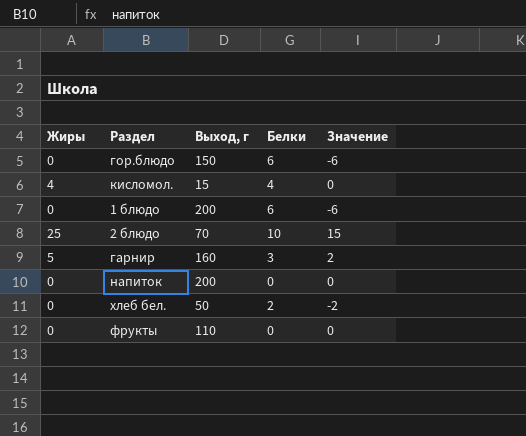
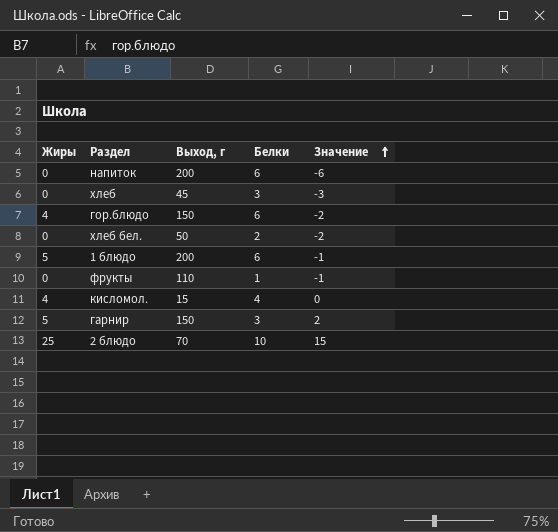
row order: none -> Значение ascending
напиток | Белки: 0 -> 6
напиток | Значение: 0 -> -6
row хлеб: none -> 0 | 45 | 3 | -3
гор.блюдо | Жиры: 0 -> 4
гор.блюдо | Значение: -6 -> -2
1 блюдо | Жиры: 0 -> 5
1 блюдо | Значение: -6 -> -1
фрукты | Белки: 0 -> 1
фрукты | Значение: 0 -> -1
гарнир | Выход, г: 160 -> 150

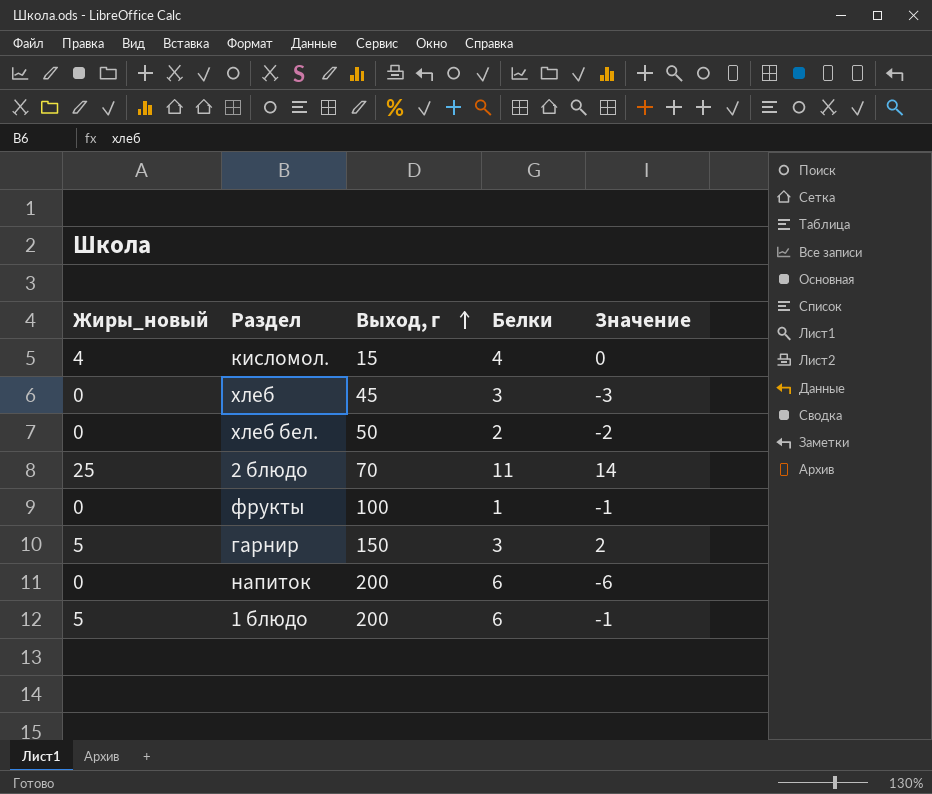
row order: Значение ascending -> Выход, г ascending
column name: Жиры -> Жиры_новый
row гор.блюдо: 4 | 150 | 6 | -2 -> none
2 блюдо | Белки: 10 -> 11
2 блюдо | Значение: 15 -> 14
фрукты | Выход, г: 110 -> 100

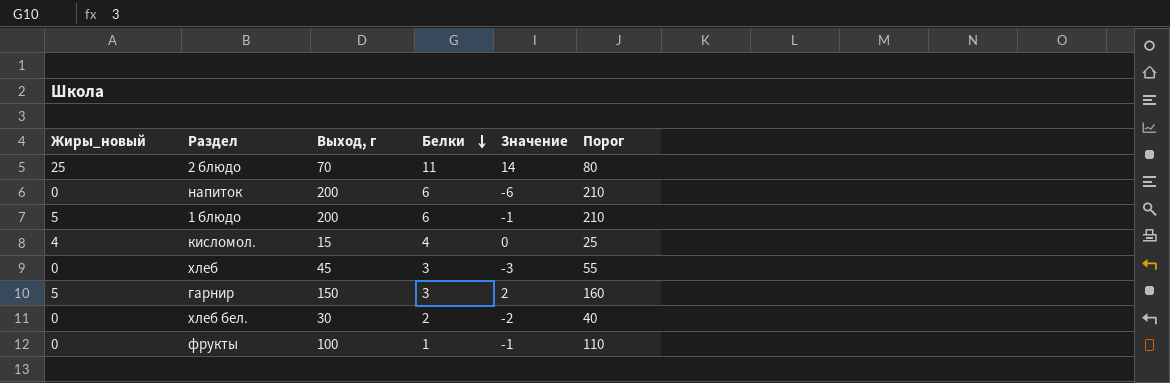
row order: Выход, г ascending -> Белки descending
column Порог | formula: none -> [Выход, г] + 10
хлеб бел. | Выход, г: 50 -> 30

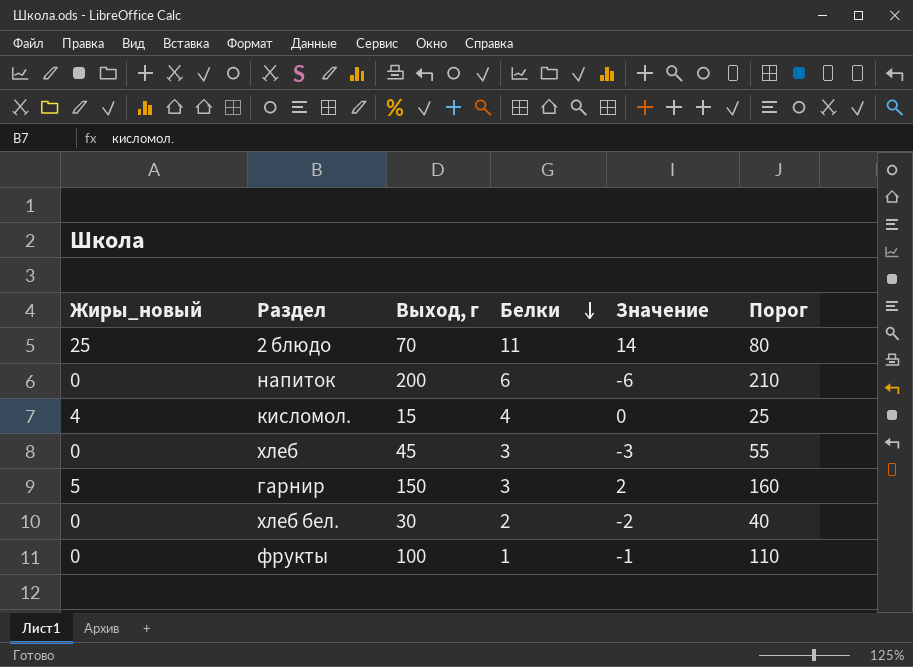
row 1 блюдо: 5 | 200 | 6 | -1 | 210 -> none

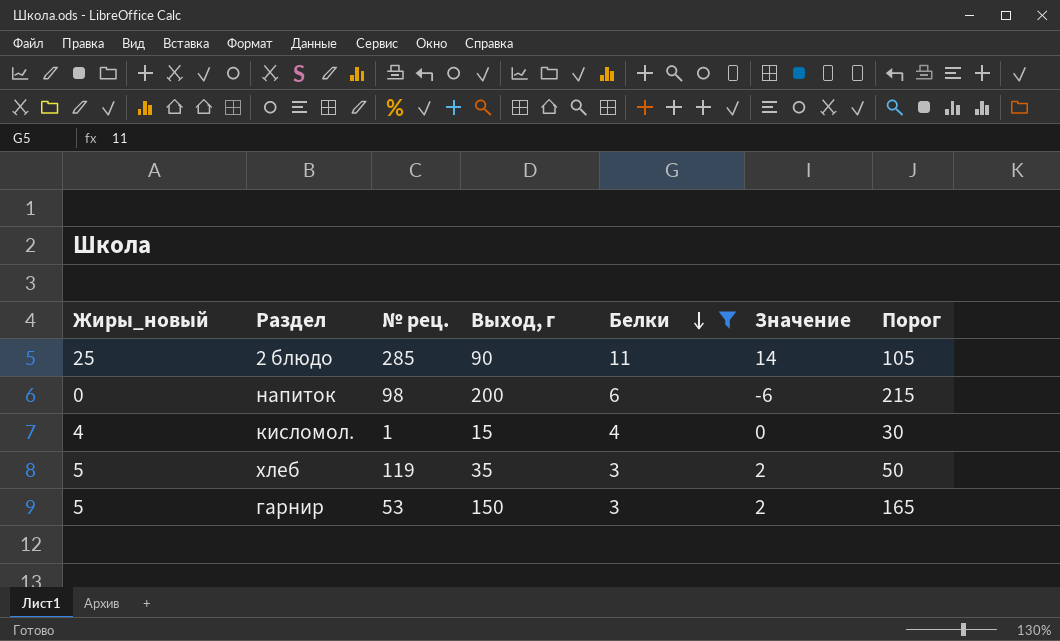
filter: none -> Белки >= 3
column № рец. | position: none -> 3
column Порог | formula: [Выход, г] + 10 -> [Выход, г] + 15
2 блюдо | Выход, г: 70 -> 90
хлеб | Жиры_новый: 0 -> 5
хлеб | Выход, г: 45 -> 35
хлеб | Значение: -3 -> 2

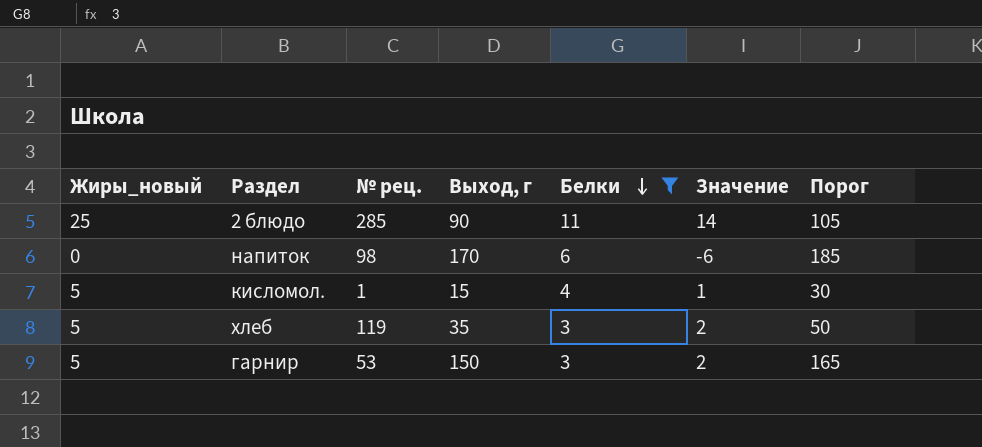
напиток | Выход, г: 200 -> 170
напиток | Порог: 215 -> 185
кисломол. | Жиры_новый: 4 -> 5
кисломол. | Значение: 0 -> 1

